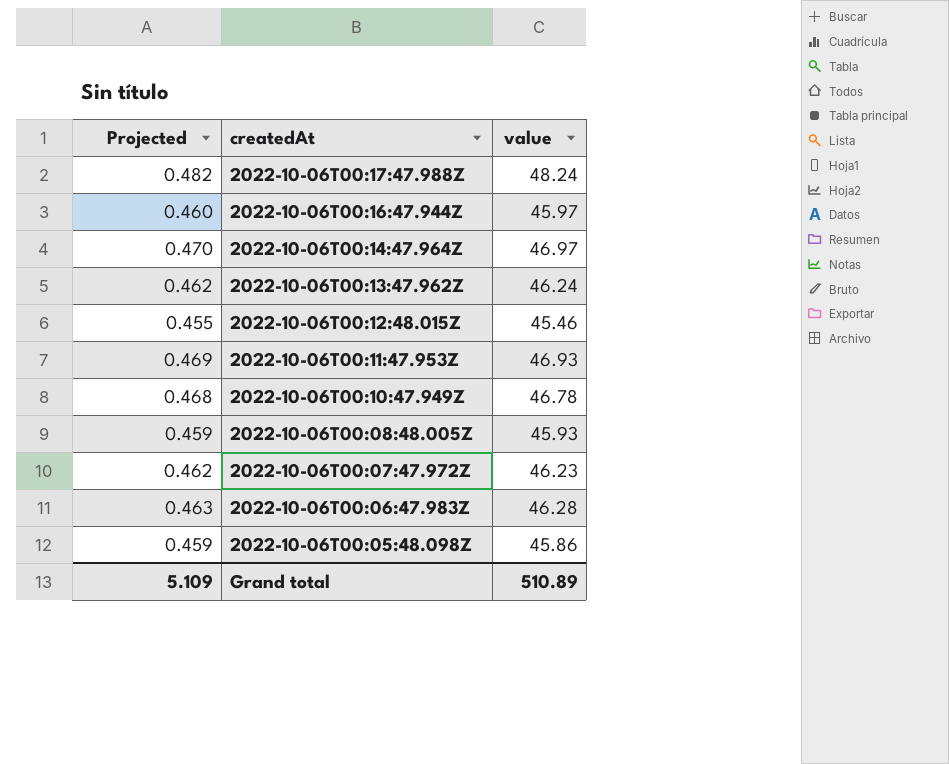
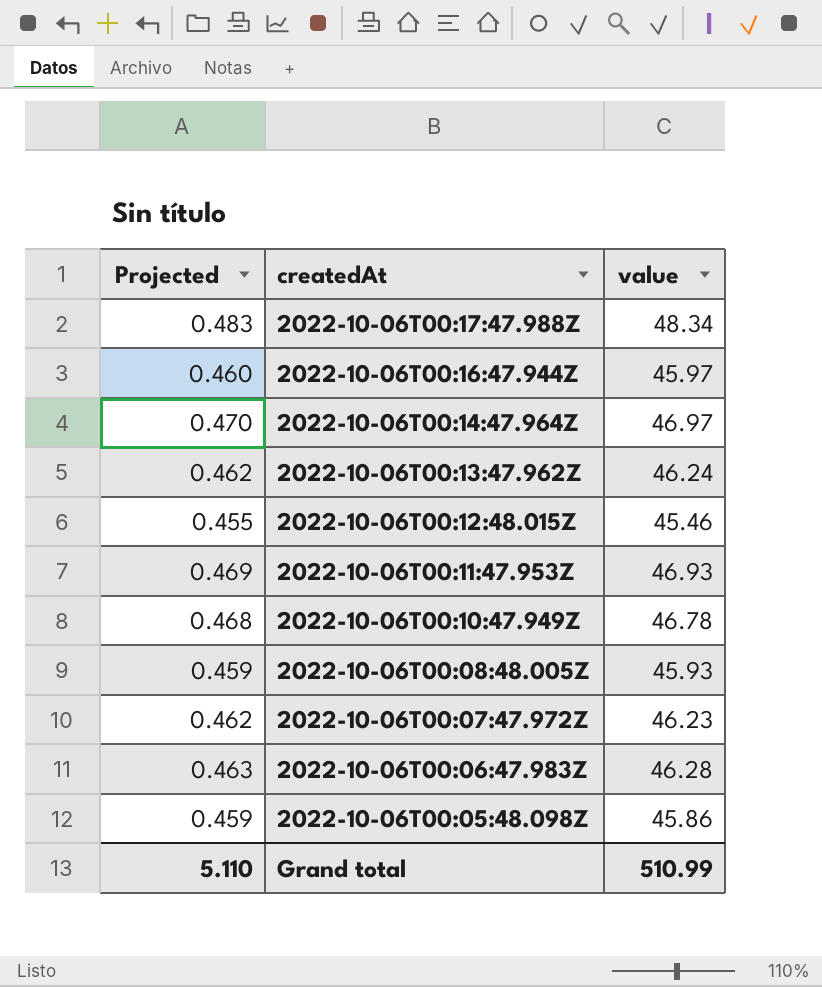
2022-10-06T00:17:47.988Z | Projected: 0.482 -> 0.483
2022-10-06T00:17:47.988Z | value: 48.24 -> 48.34
Grand total | Projected: 5.109 -> 5.110
Grand total | value: 510.89 -> 510.99

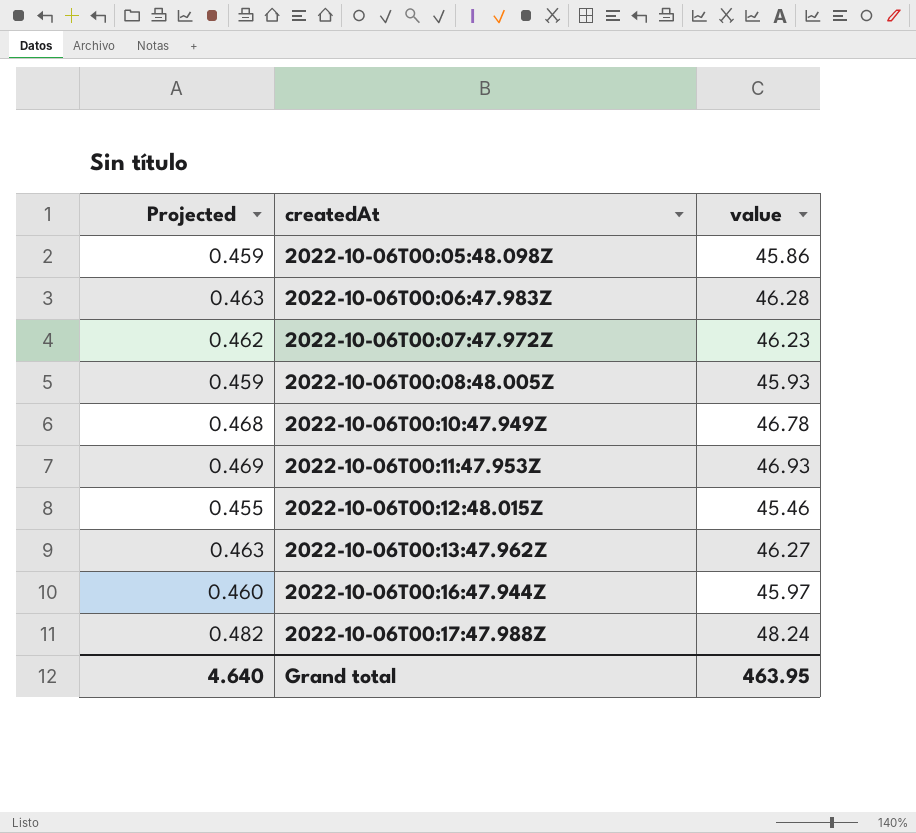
row order: createdAt descending -> createdAt ascending
row 2022-10-06T00:14:47.964Z: 0.470 | 46.97 -> none
2022-10-06T00:13:47.962Z | Projected: 0.462 -> 0.463
2022-10-06T00:13:47.962Z | value: 46.24 -> 46.27
2022-10-06T00:17:47.988Z | Projected: 0.483 -> 0.482
2022-10-06T00:17:47.988Z | value: 48.34 -> 48.24
Grand total | Projected: 5.110 -> 4.640
Grand total | value: 510.99 -> 463.95

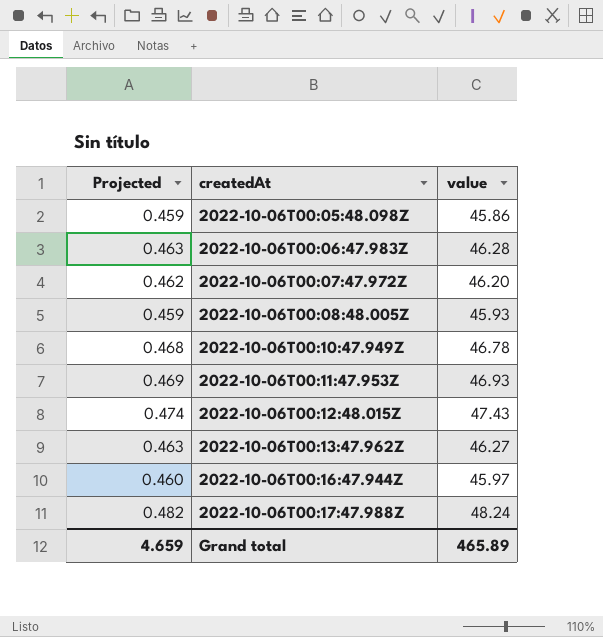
2022-10-06T00:07:47.972Z | value: 46.23 -> 46.20
2022-10-06T00:12:48.015Z | Projected: 0.455 -> 0.474
2022-10-06T00:12:48.015Z | value: 45.46 -> 47.43
Grand total | Projected: 4.640 -> 4.659
Grand total | value: 463.95 -> 465.89

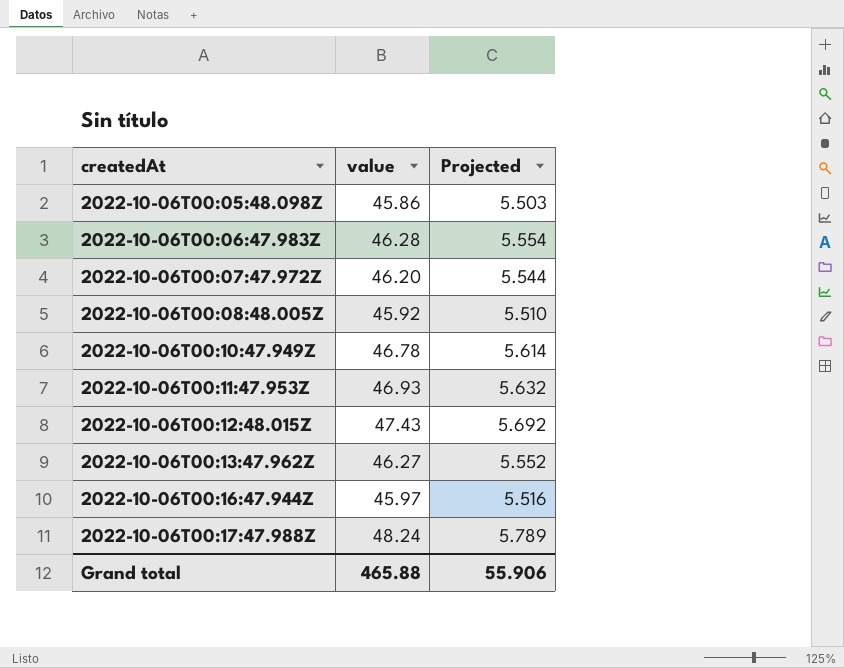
column Projected | formula: [value] * 0.01 -> [value] * 0.12
column Projected | position: 1 -> 3
2022-10-06T00:08:48.005Z | value: 45.93 -> 45.92
Grand total | value: 465.89 -> 465.88
Grand total | Projected: 4.659 -> 55.906

